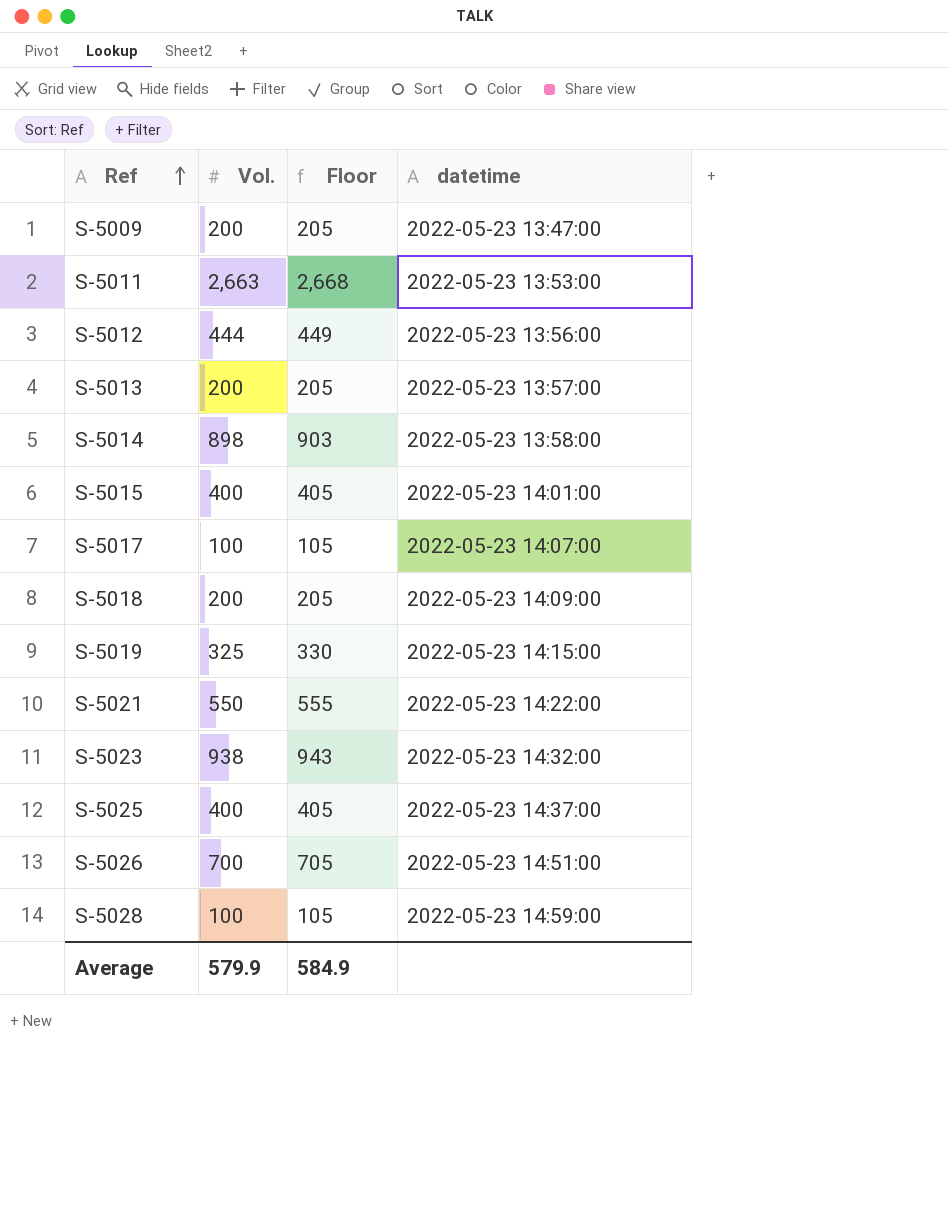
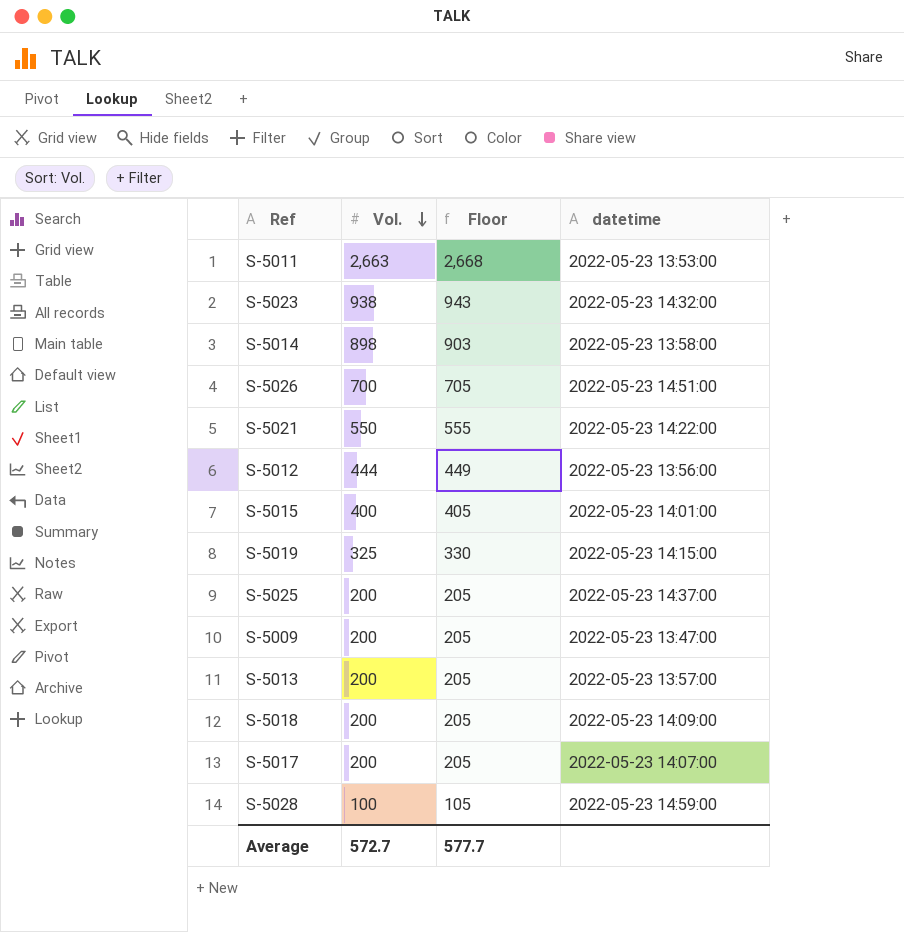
row order: Ref ascending -> Vol. descending
S-5025 | Vol.: 400 -> 200
S-5025 | Floor: 405 -> 205
S-5017 | Vol.: 100 -> 200
S-5017 | Floor: 105 -> 205
Average | Vol.: 579.9 -> 572.7
Average | Floor: 584.9 -> 577.7

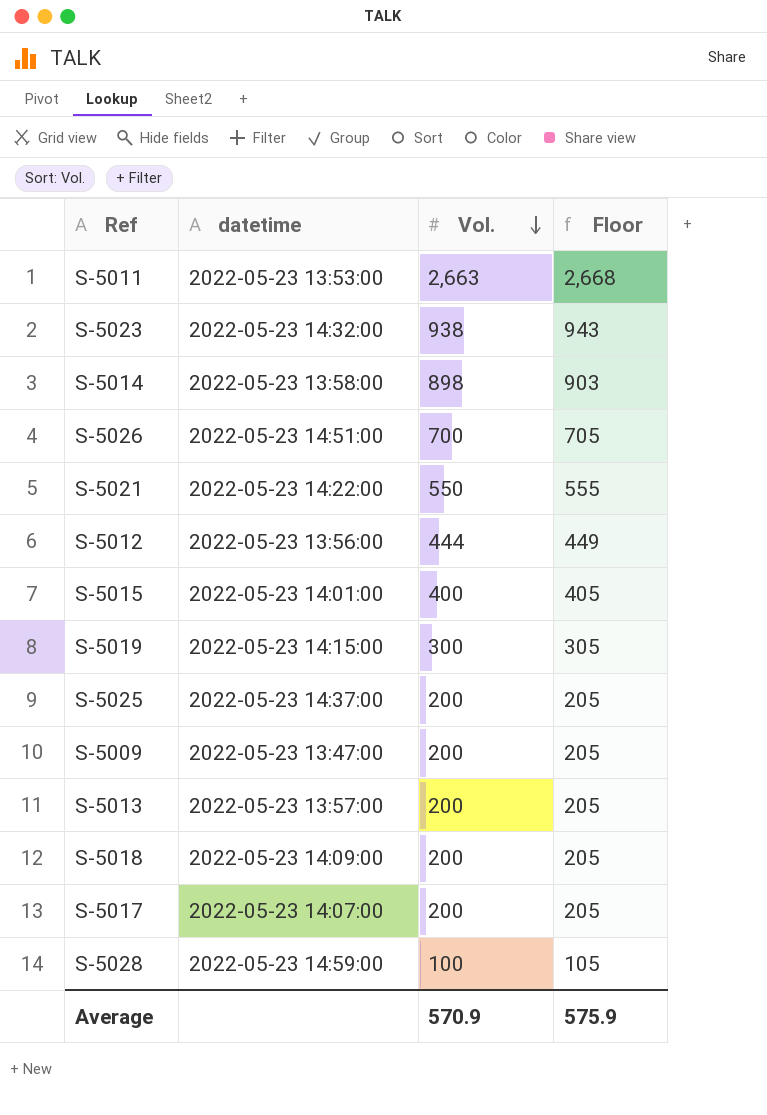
column datetime | position: 4 -> 2
S-5019 | Vol.: 325 -> 300
S-5019 | Floor: 330 -> 305
Average | Vol.: 572.7 -> 570.9
Average | Floor: 577.7 -> 575.9

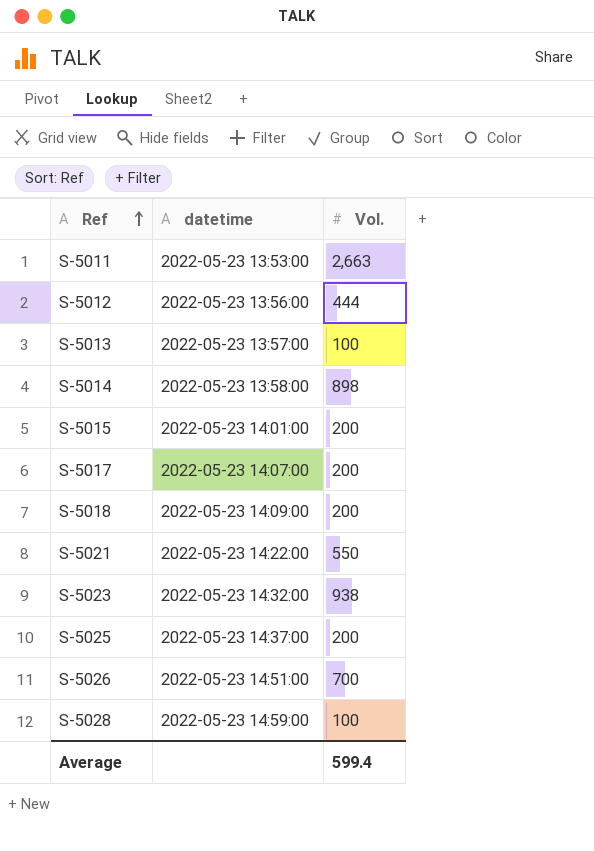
row order: Vol. descending -> Ref ascending
column Floor | formula: [Vol.] + 5 -> none
row S-5019: 2022-05-23 14:15:00 | 300 | 305 -> none
row S-5009: 2022-05-23 13:47:00 | 200 | 205 -> none
S-5013 | Vol.: 200 -> 100
S-5015 | Vol.: 400 -> 200
Average | Vol.: 570.9 -> 599.4

